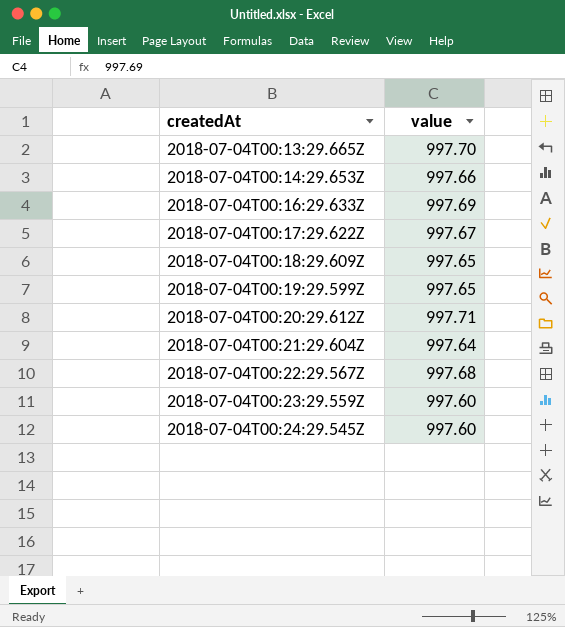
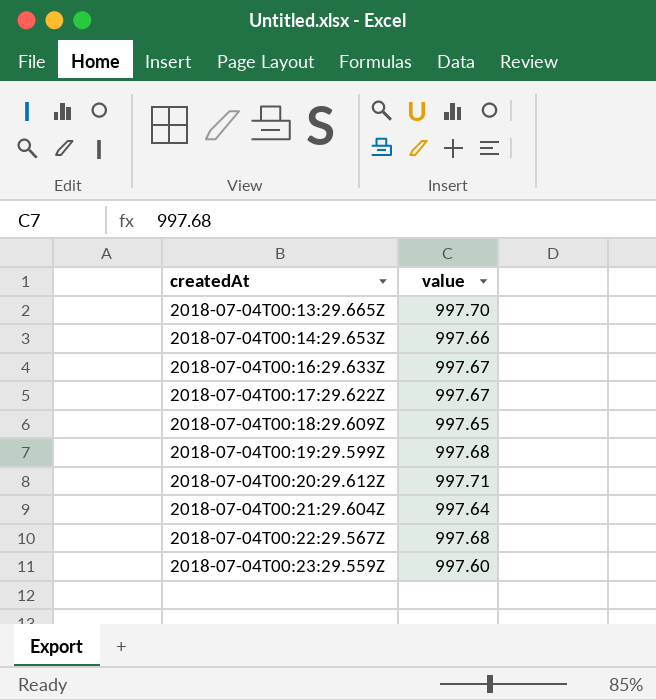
row 2018-07-04T00:24:29.545Z: 997.60 -> none
2018-07-04T00:16:29.633Z | value: 997.69 -> 997.67
2018-07-04T00:19:29.599Z | value: 997.65 -> 997.68

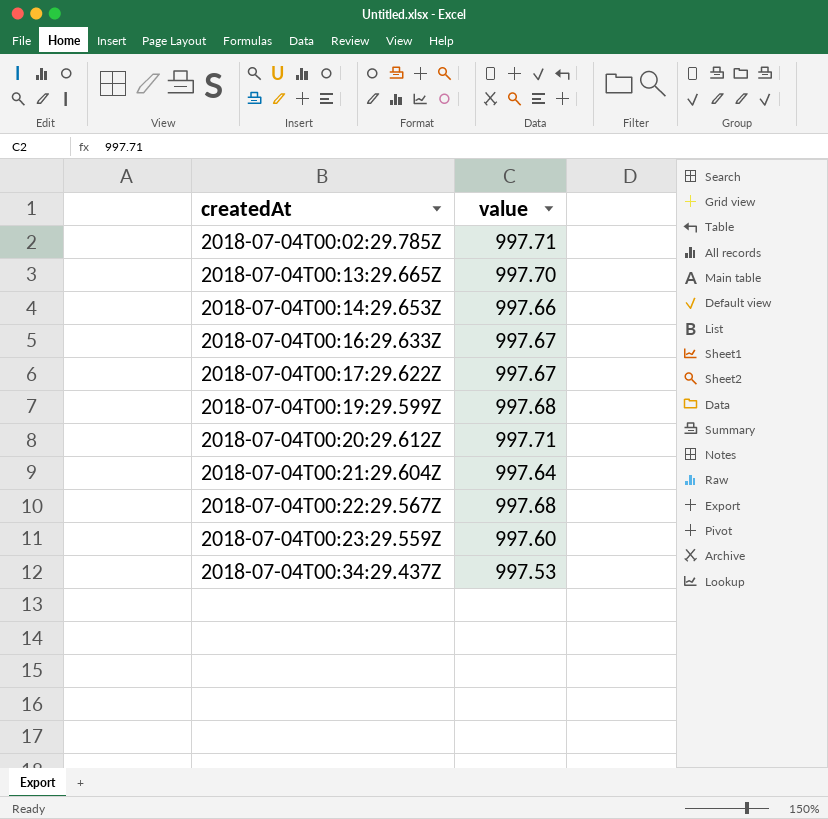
row 2018-07-04T00:18:29.609Z: 997.65 -> none
row 2018-07-04T00:02:29.785Z: none -> 997.71
row 2018-07-04T00:34:29.437Z: none -> 997.53

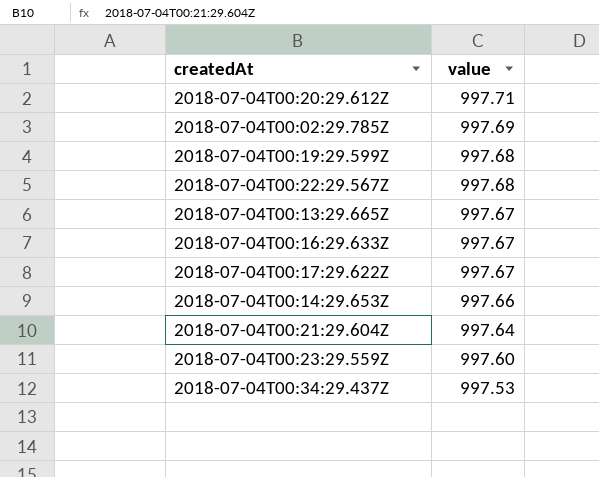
row order: createdAt ascending -> value descending
2018-07-04T00:02:29.785Z | value: 997.71 -> 997.69
2018-07-04T00:13:29.665Z | value: 997.70 -> 997.67

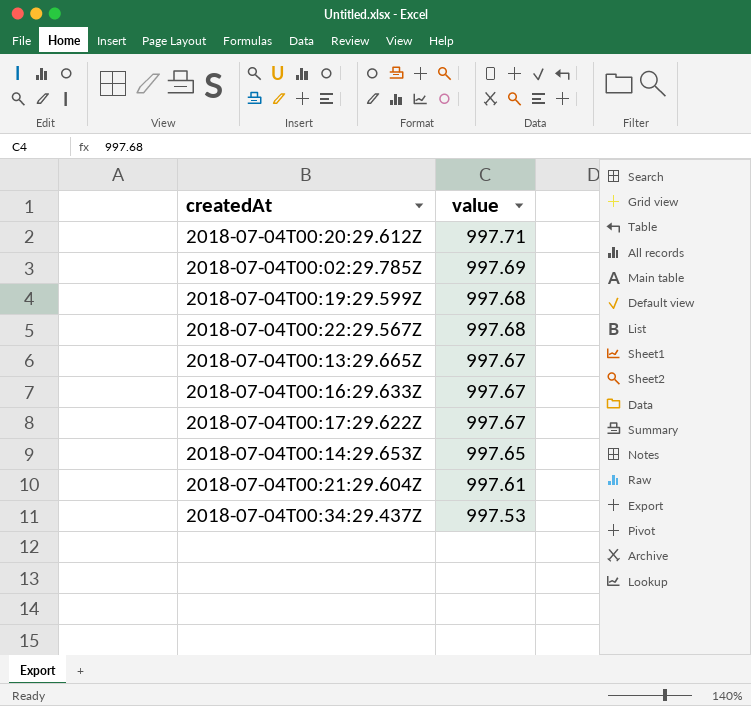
row 2018-07-04T00:23:29.559Z: 997.60 -> none
2018-07-04T00:14:29.653Z | value: 997.66 -> 997.65
2018-07-04T00:21:29.604Z | value: 997.64 -> 997.61

